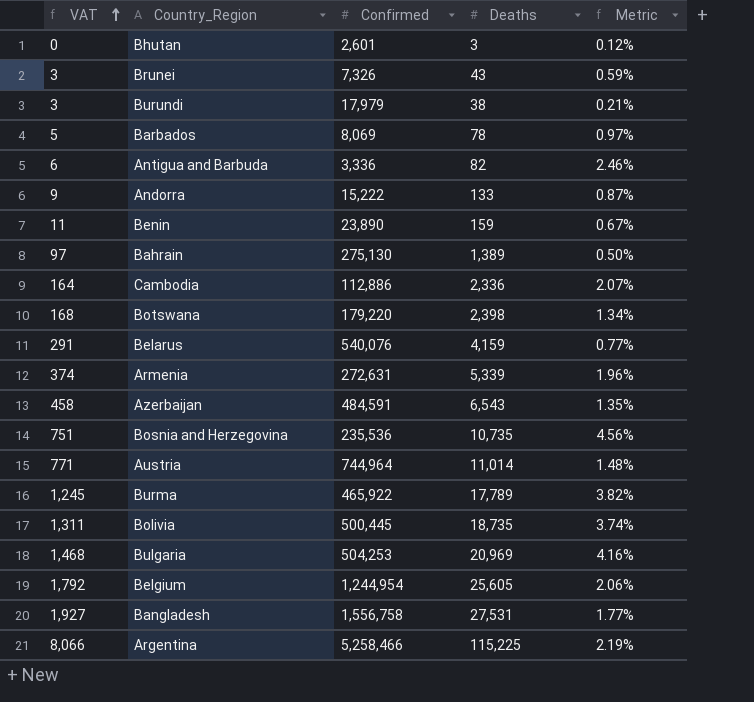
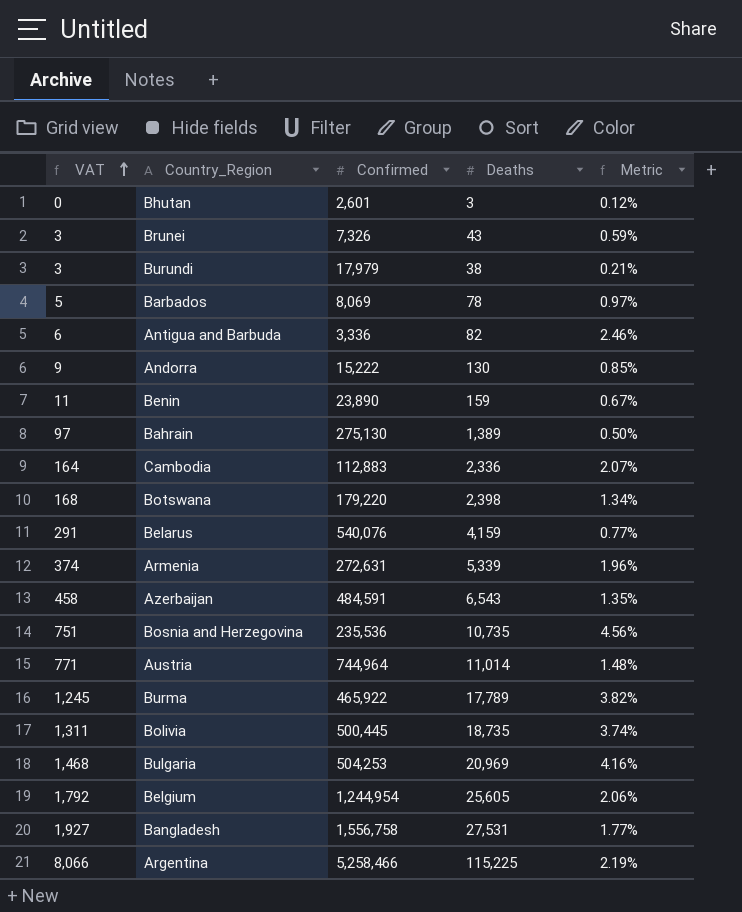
Andorra | Deaths: 133 -> 130
Andorra | Metric: 0.87% -> 0.85%
Cambodia | Confirmed: 112,886 -> 112,883

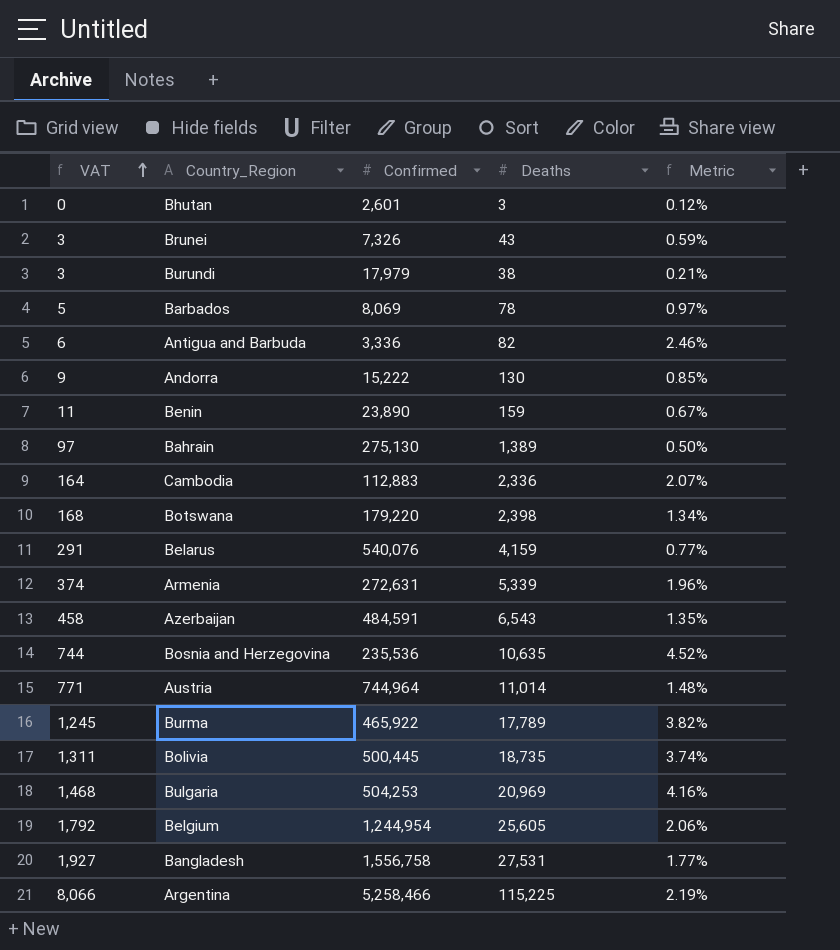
Bosnia and Herzegovina | VAT: 751 -> 744
Bosnia and Herzegovina | Deaths: 10,735 -> 10,635
Bosnia and Herzegovina | Metric: 4.56% -> 4.52%

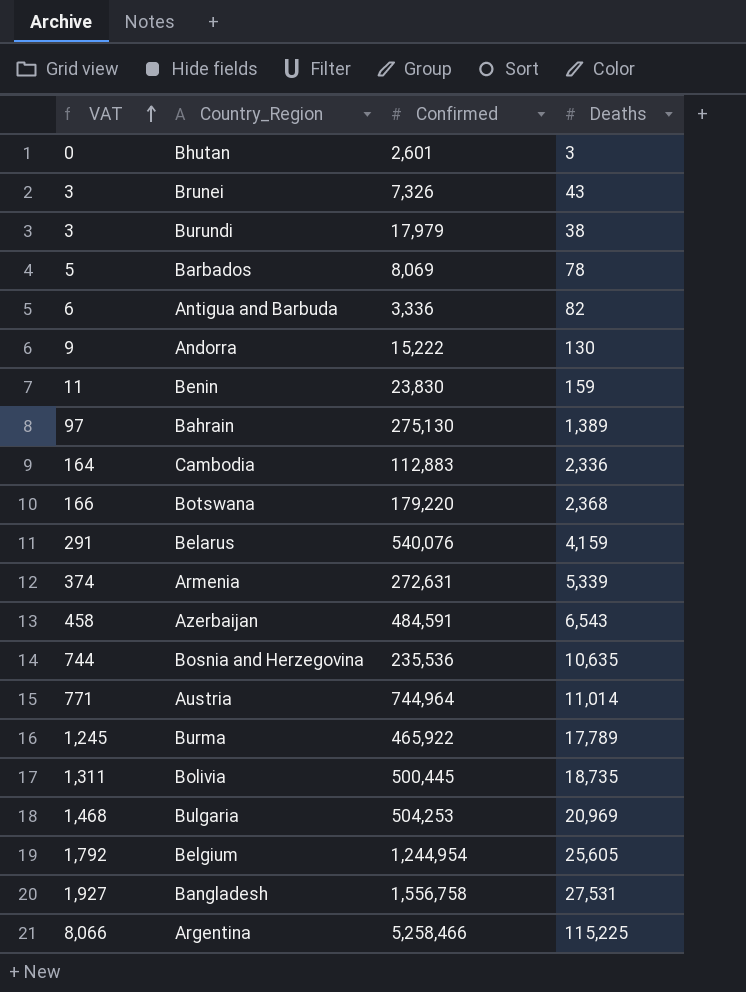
column Metric | formula: [Deaths] / [Confirmed] -> none
Benin | Confirmed: 23,890 -> 23,830
Botswana | VAT: 168 -> 166
Botswana | Deaths: 2,398 -> 2,368

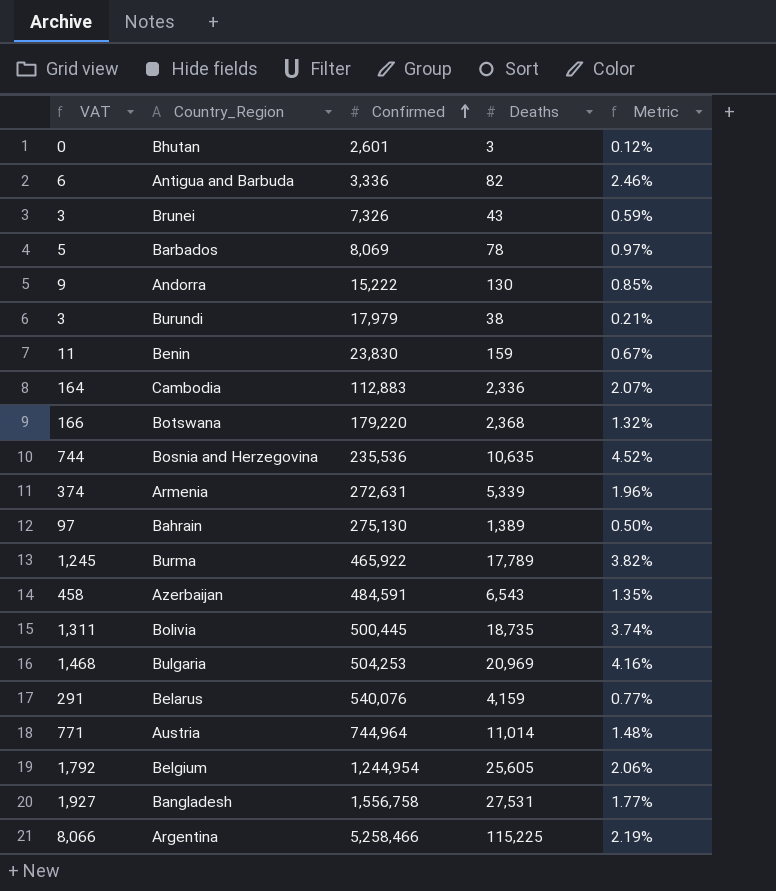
row order: VAT ascending -> Confirmed ascending
column Metric | formula: none -> [Deaths] / [Confirmed]

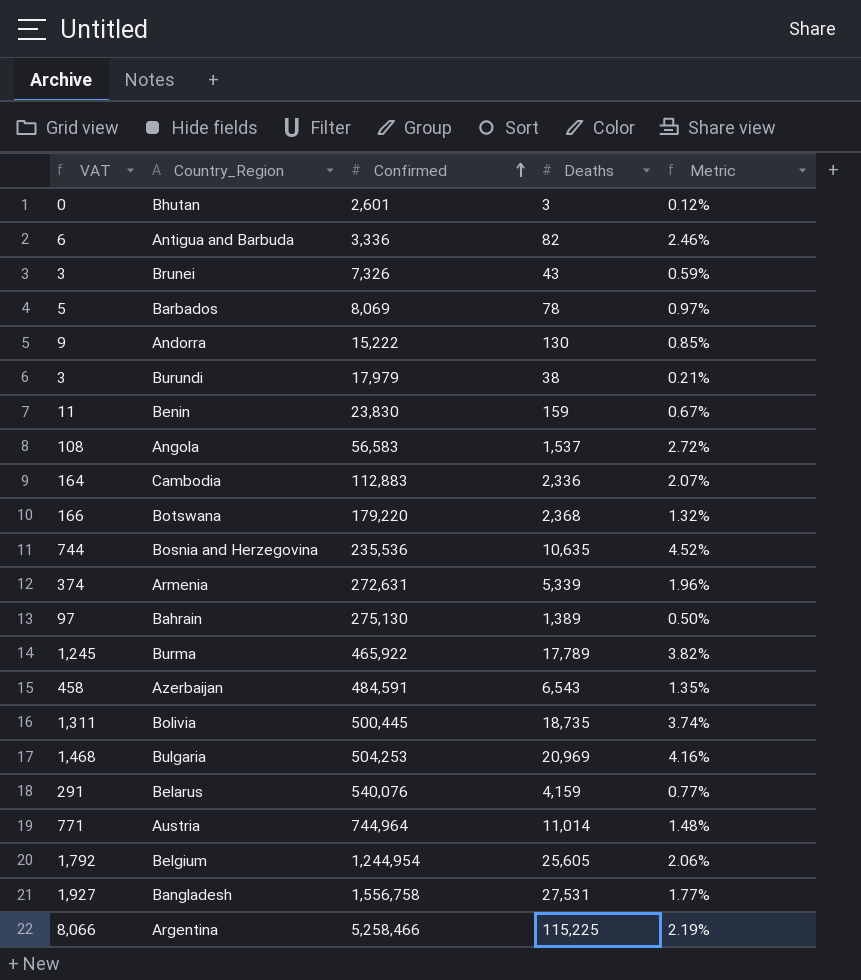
row Angola: none -> 108 | 56,583 | 1,537 | 2.72%

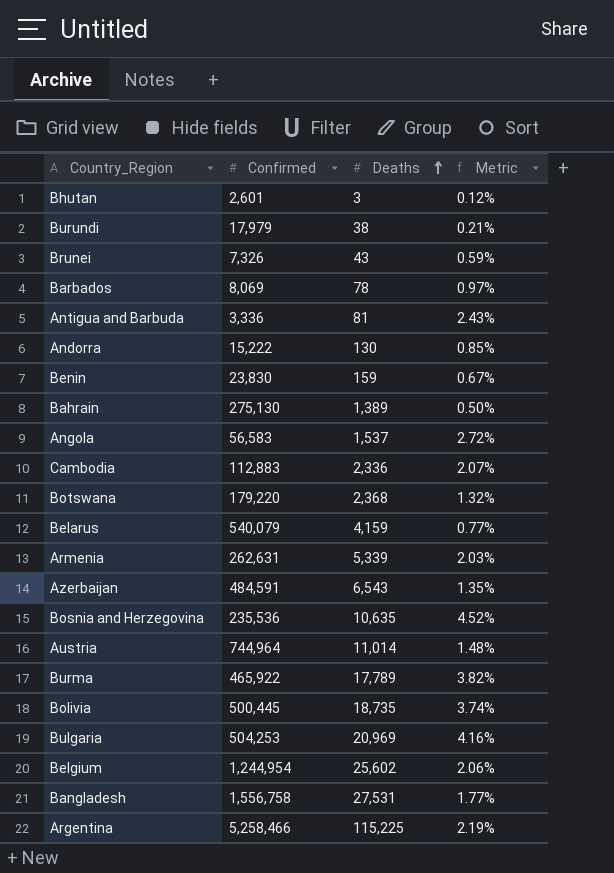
row order: Confirmed ascending -> Deaths ascending
column VAT | formula: [Deaths] * 0.07 -> none
Antigua and Barbuda | Deaths: 82 -> 81
Antigua and Barbuda | Metric: 2.46% -> 2.43%
Belarus | Confirmed: 540,076 -> 540,079
Armenia | Confirmed: 272,631 -> 262,631
Armenia | Metric: 1.96% -> 2.03%
Belgium | Deaths: 25,605 -> 25,602

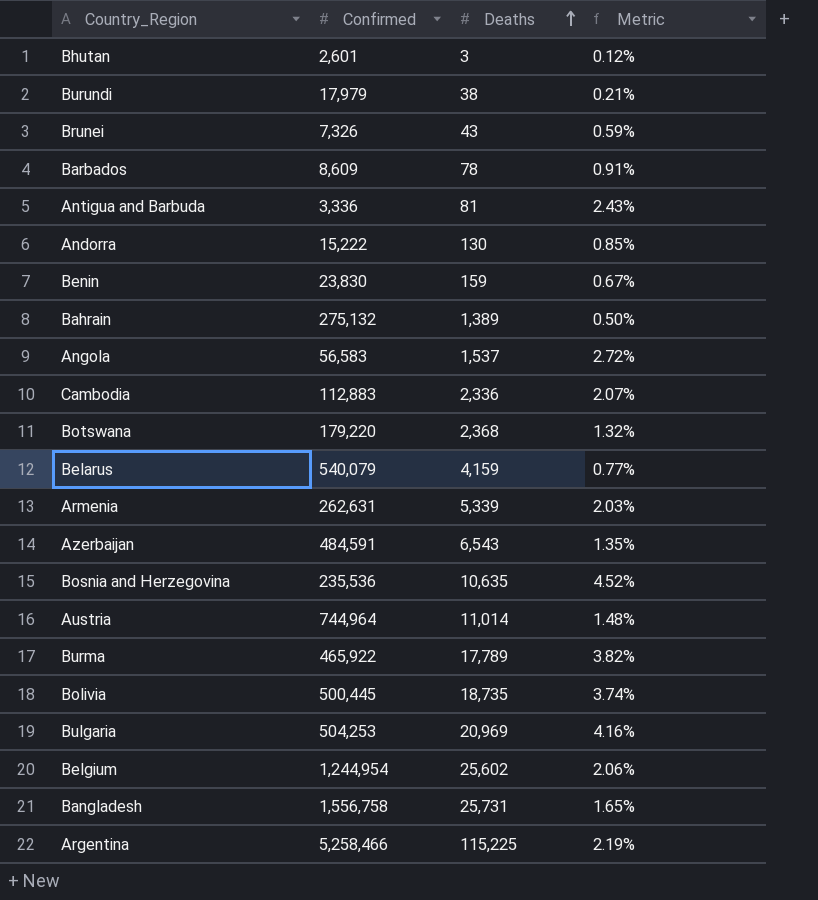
Barbados | Confirmed: 8,069 -> 8,609
Barbados | Metric: 0.97% -> 0.91%
Bahrain | Confirmed: 275,130 -> 275,132
Bangladesh | Deaths: 27,531 -> 25,731
Bangladesh | Metric: 1.77% -> 1.65%

